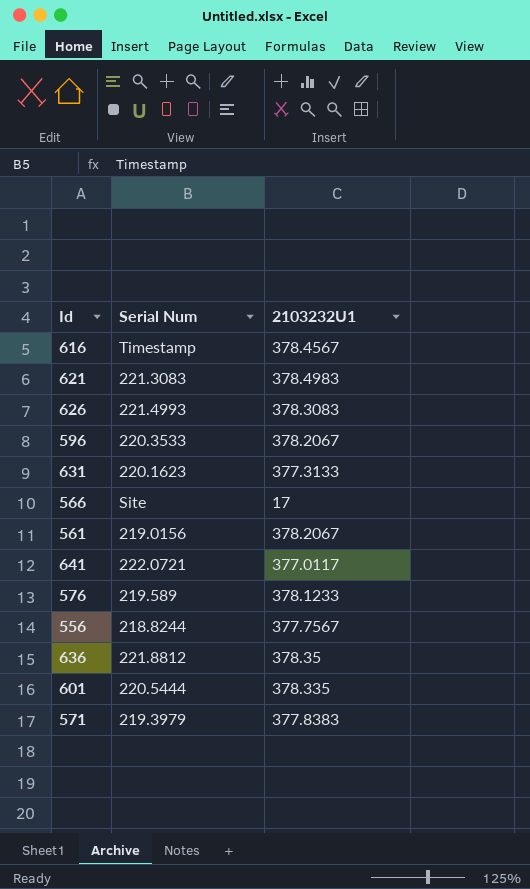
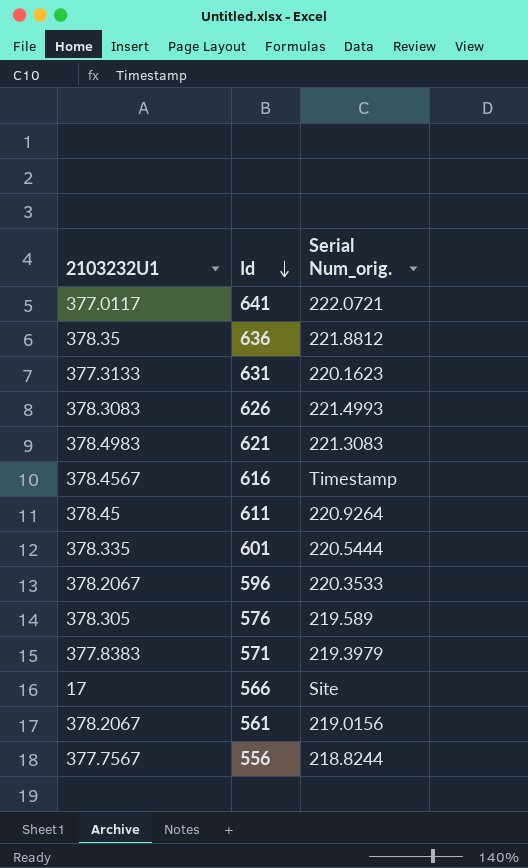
row order: none -> Id descending
column 2103232U1 | position: 3 -> 1
column name: Serial Num -> Serial Num_orig.
row 611: none -> 378.45 | 220.9264
576 | 2103232U1: 378.1233 -> 378.305

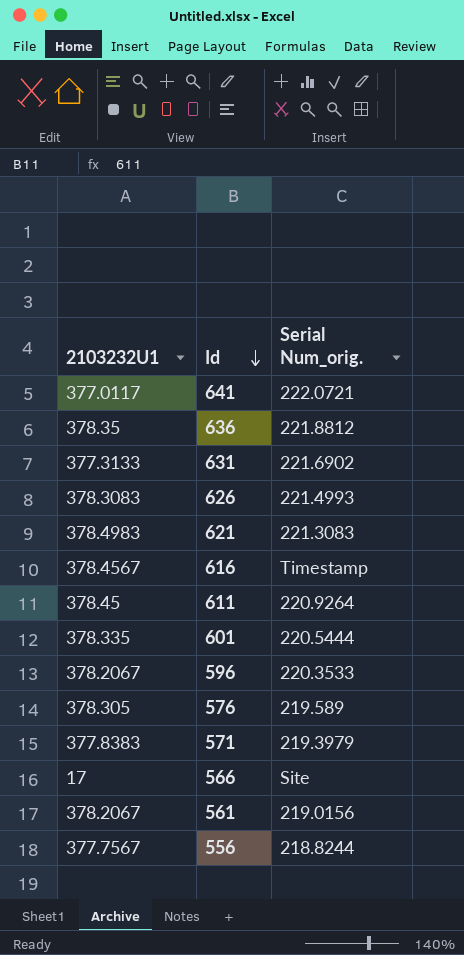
631 | Serial Num_orig.: 220.1623 -> 221.6902

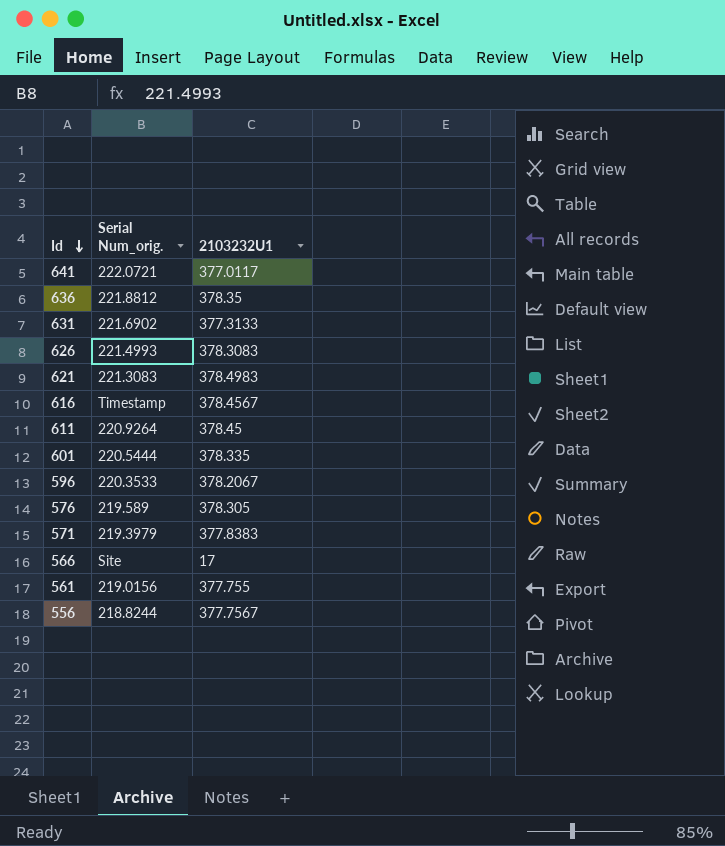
column 2103232U1 | position: 1 -> 3
561 | 2103232U1: 378.2067 -> 377.755

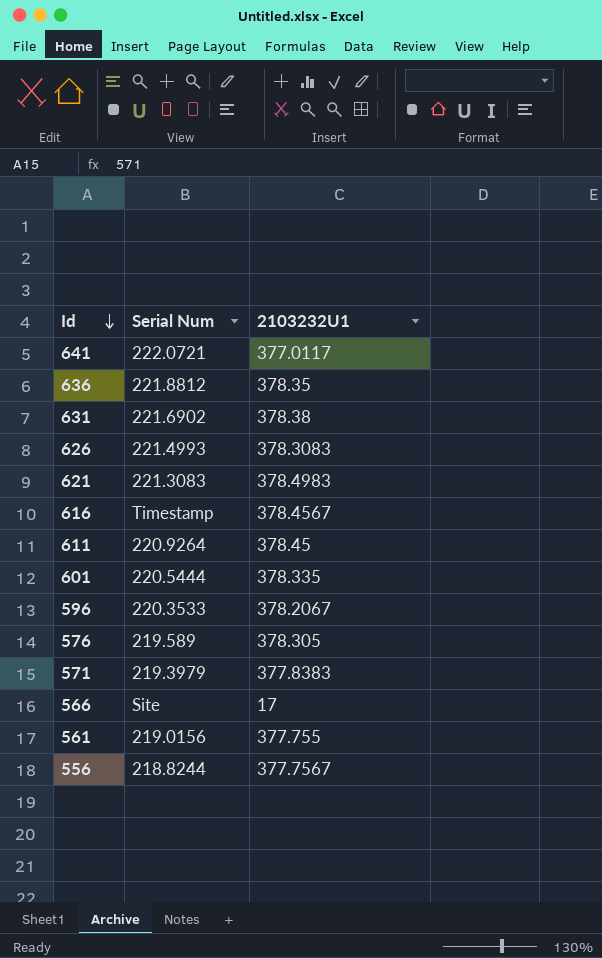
column name: Serial Num_orig. -> Serial Num
631 | 2103232U1: 377.3133 -> 378.38

